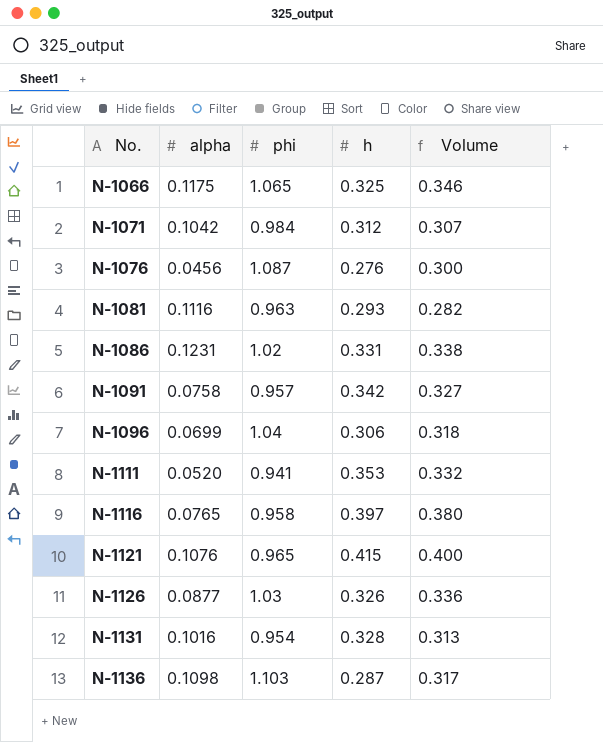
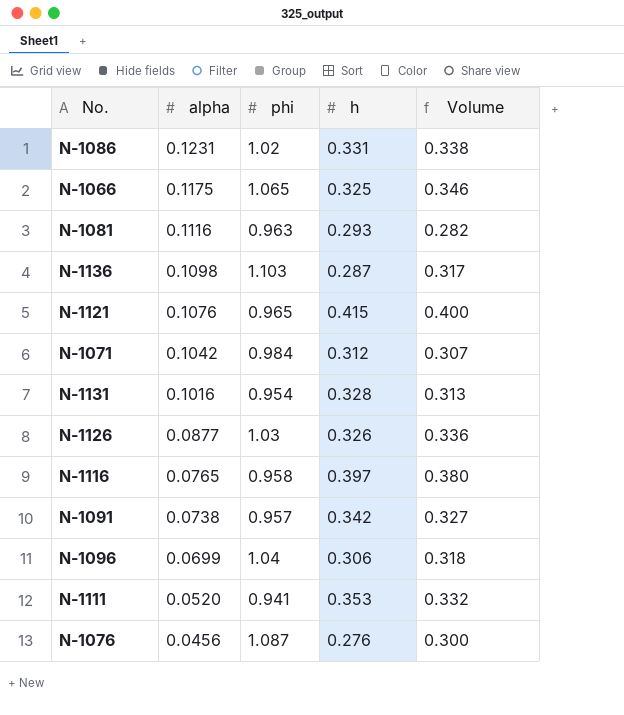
row order: No. ascending -> alpha descending
N-1091 | alpha: 0.0758 -> 0.0738

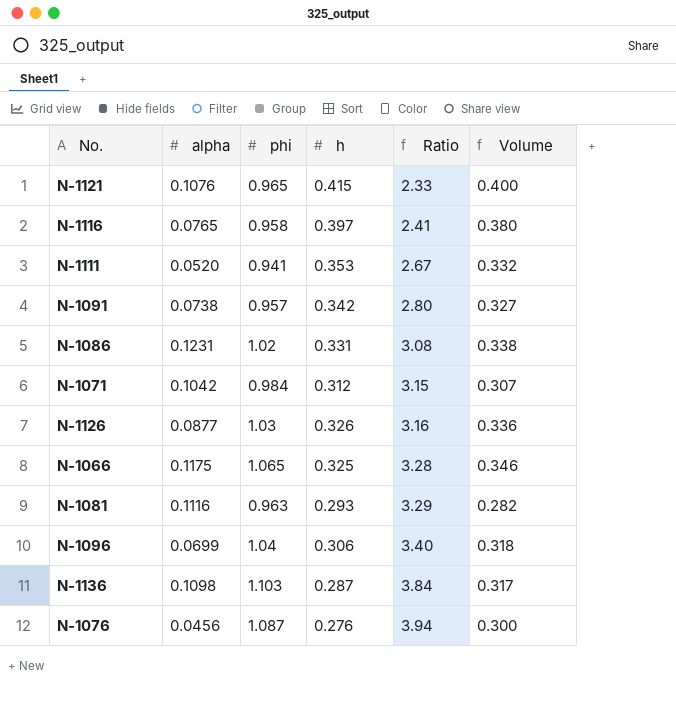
row order: alpha descending -> Ratio ascending
column Ratio | formula: none -> [phi] / [h]
row N-1131: 0.1016 | 0.954 | 0.328 | 0.313 -> none

